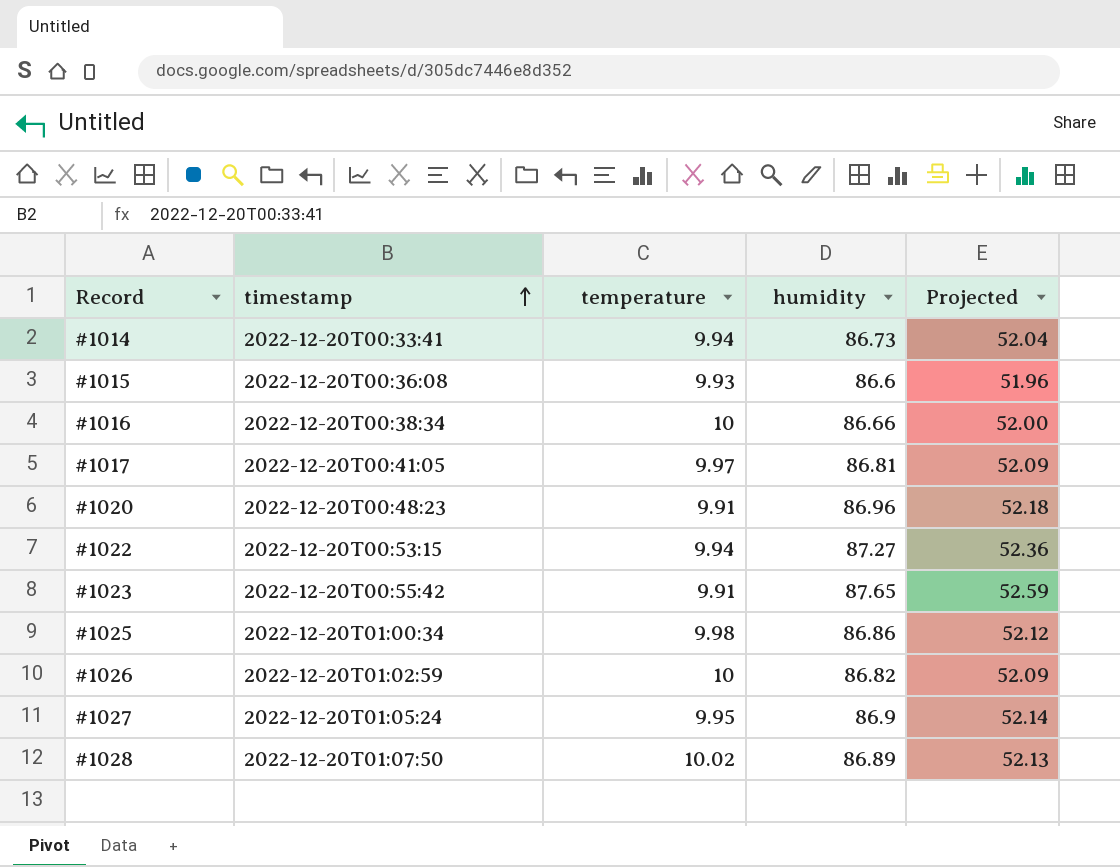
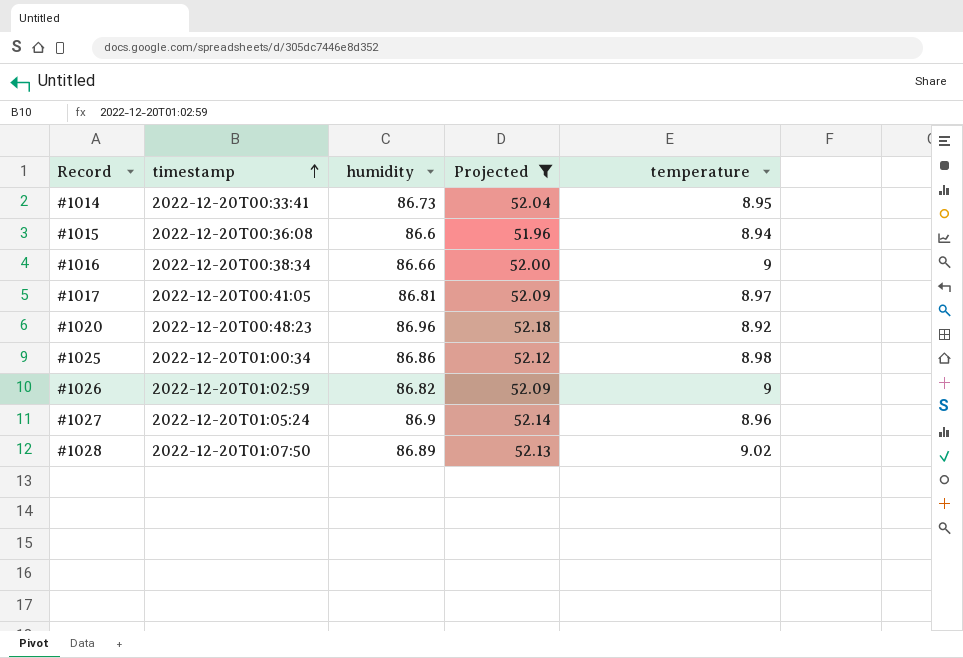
filter: none -> Projected <= 52.18
column temperature | position: 3 -> 5
#1014 | temperature: 9.94 -> 8.95
#1015 | temperature: 9.93 -> 8.94
#1016 | temperature: 10 -> 9
#1017 | temperature: 9.97 -> 8.97
#1020 | temperature: 9.91 -> 8.92
#1025 | temperature: 9.98 -> 8.98
#1026 | temperature: 10 -> 9
#1027 | temperature: 9.95 -> 8.96
#1028 | temperature: 10.02 -> 9.02

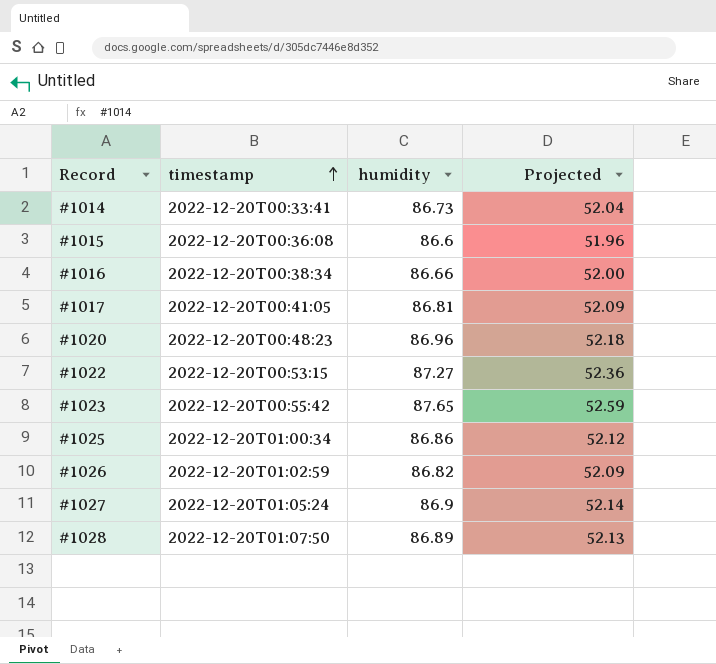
filter: Projected <= 52.18 -> none
column temperature | position: 5 -> none

